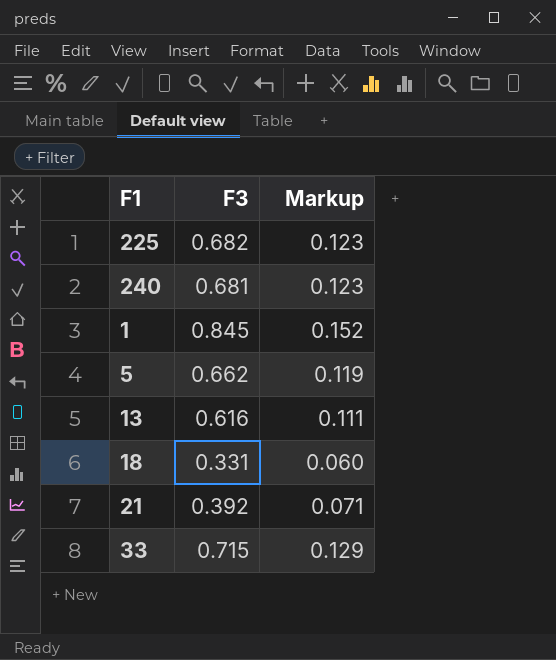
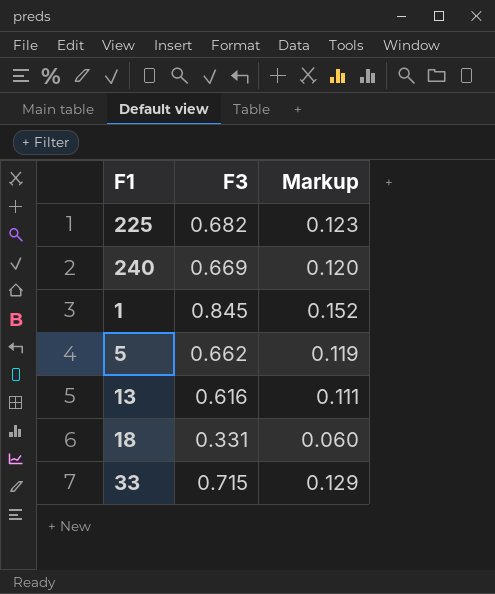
row 21: 0.392 | 0.071 -> none
240 | F3: 0.681 -> 0.669
240 | Markup: 0.123 -> 0.120

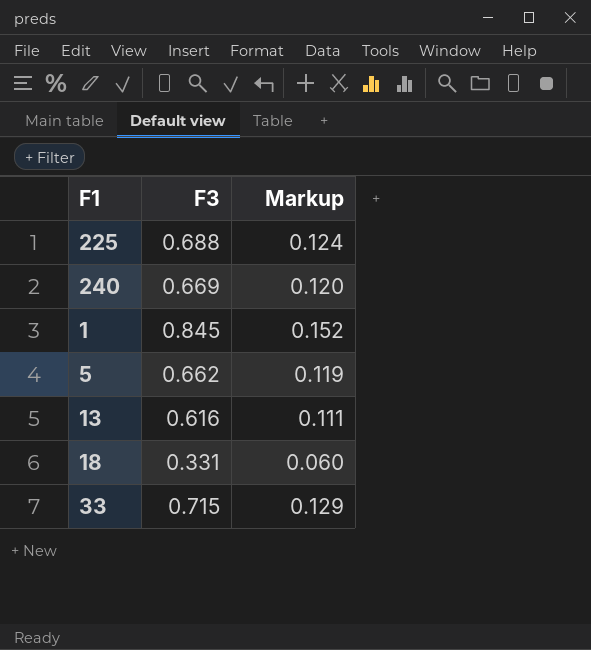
225 | F3: 0.682 -> 0.688
225 | Markup: 0.123 -> 0.124

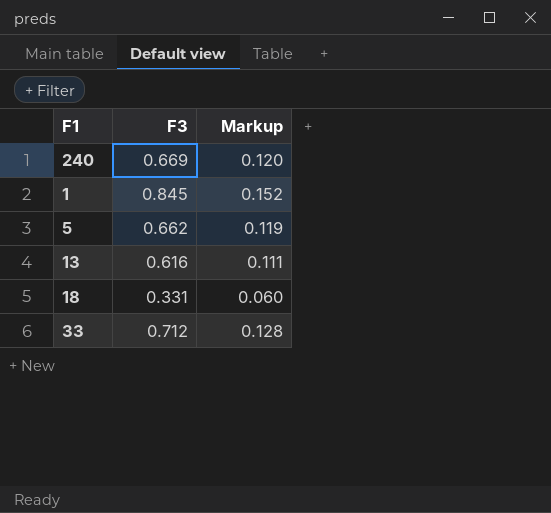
row 225: 0.688 | 0.124 -> none
33 | F3: 0.715 -> 0.712
33 | Markup: 0.129 -> 0.128

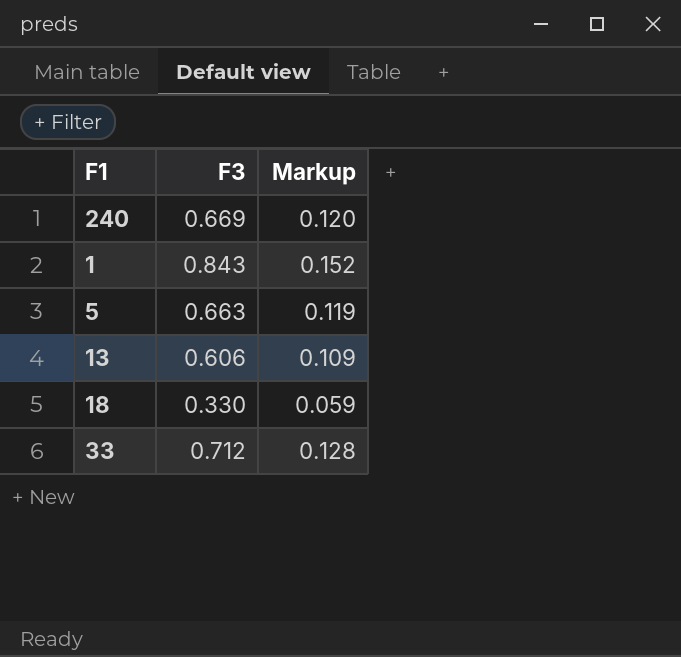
1 | F3: 0.845 -> 0.843
5 | F3: 0.662 -> 0.663
13 | F3: 0.616 -> 0.606
13 | Markup: 0.111 -> 0.109
18 | F3: 0.331 -> 0.330
18 | Markup: 0.060 -> 0.059

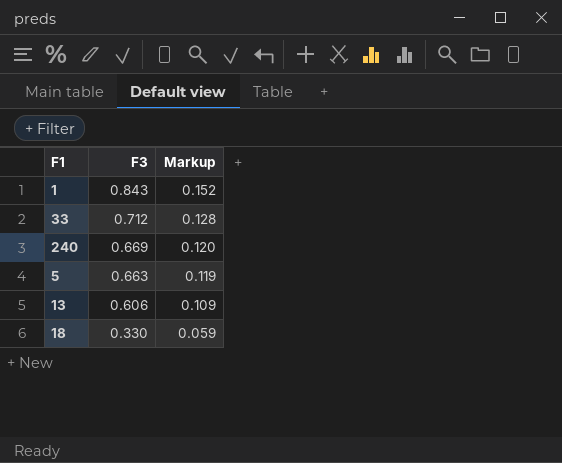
row order: none -> F3 descending

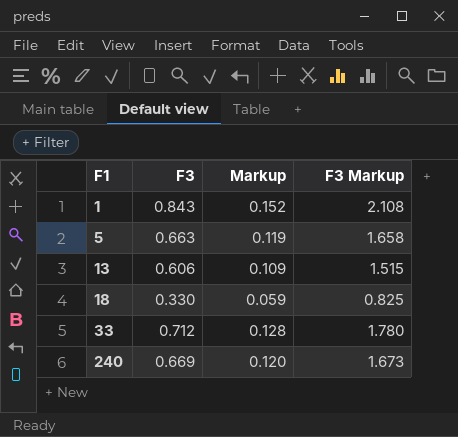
row order: F3 descending -> F1 ascending
column F3 Markup | formula: none -> [F3] * 2.5

